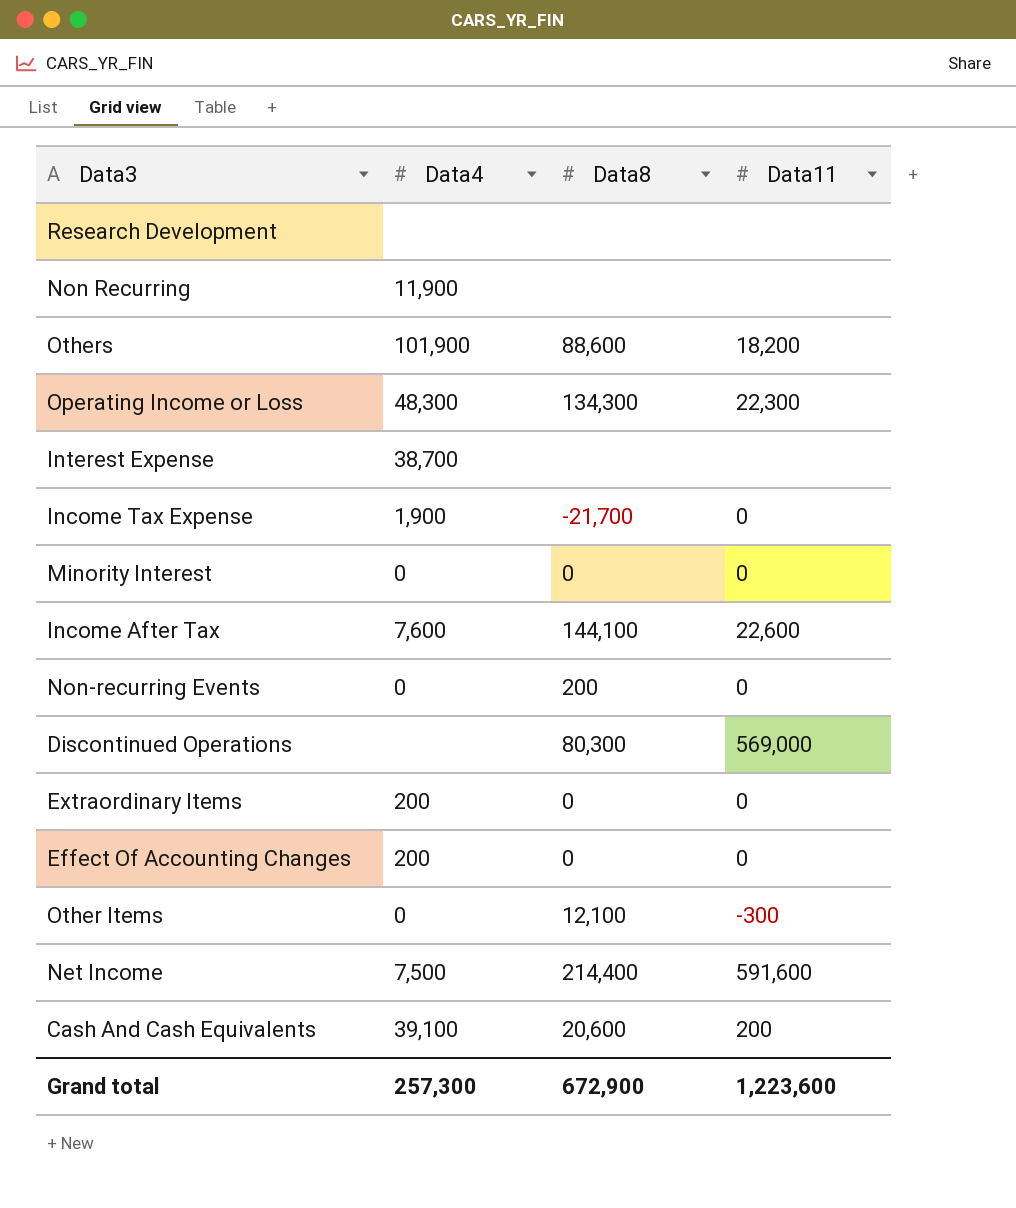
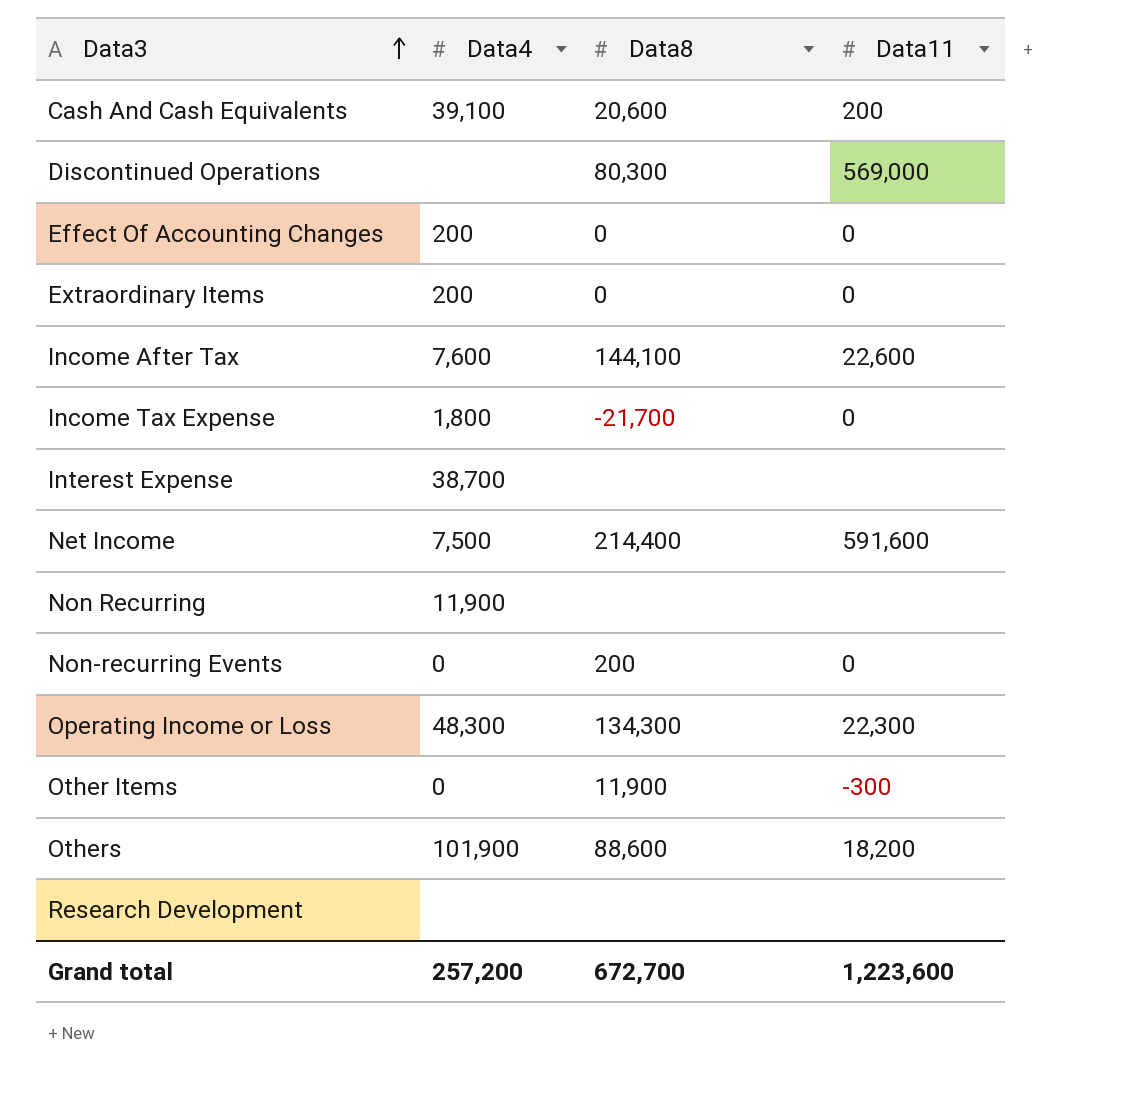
row order: none -> Data3 ascending
row Minority Interest: 0 | 0 | 0 -> none
Income Tax Expense | Data4: 1,900 -> 1,800
Other Items | Data8: 12,100 -> 11,900
Grand total | Data4: 257,300 -> 257,200
Grand total | Data8: 672,900 -> 672,700

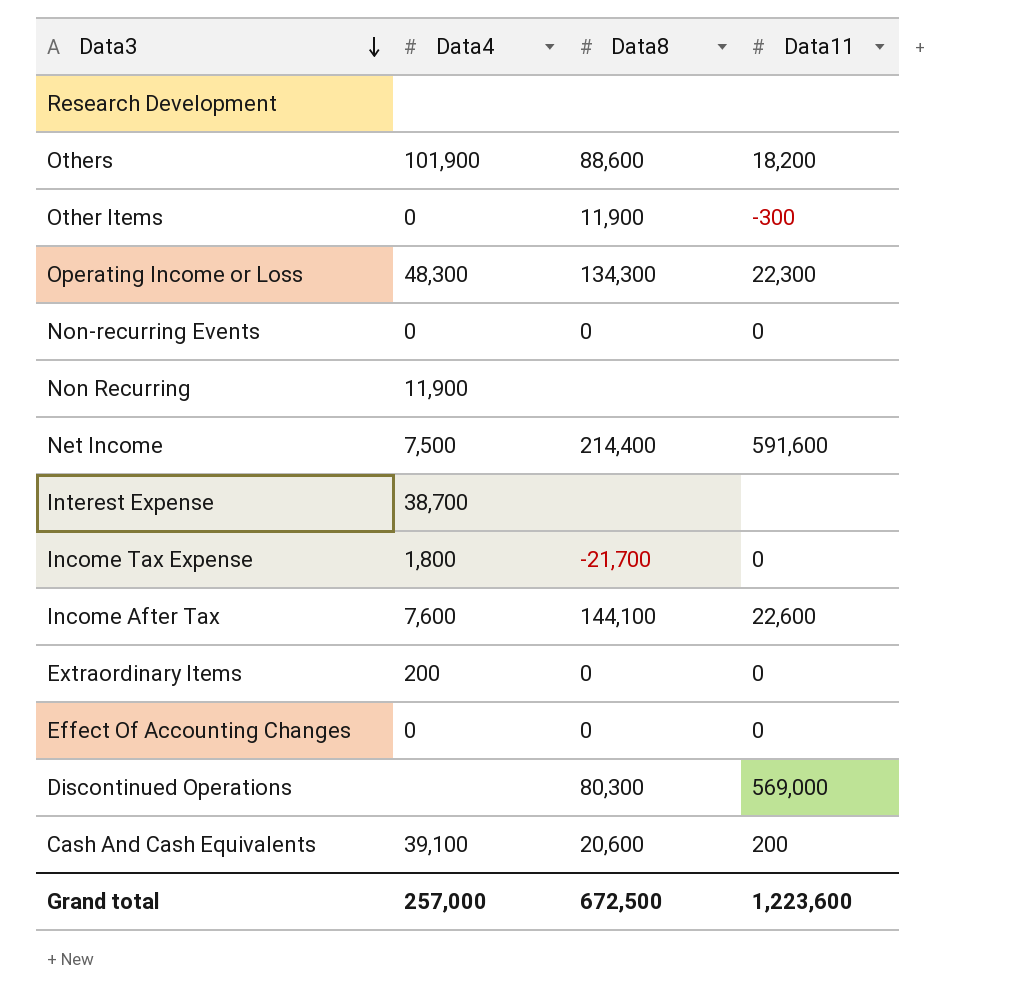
row order: Data3 ascending -> Data3 descending
Non-recurring Events | Data8: 200 -> 0
Effect Of Accounting Changes | Data4: 200 -> 0
Grand total | Data4: 257,200 -> 257,000
Grand total | Data8: 672,700 -> 672,500

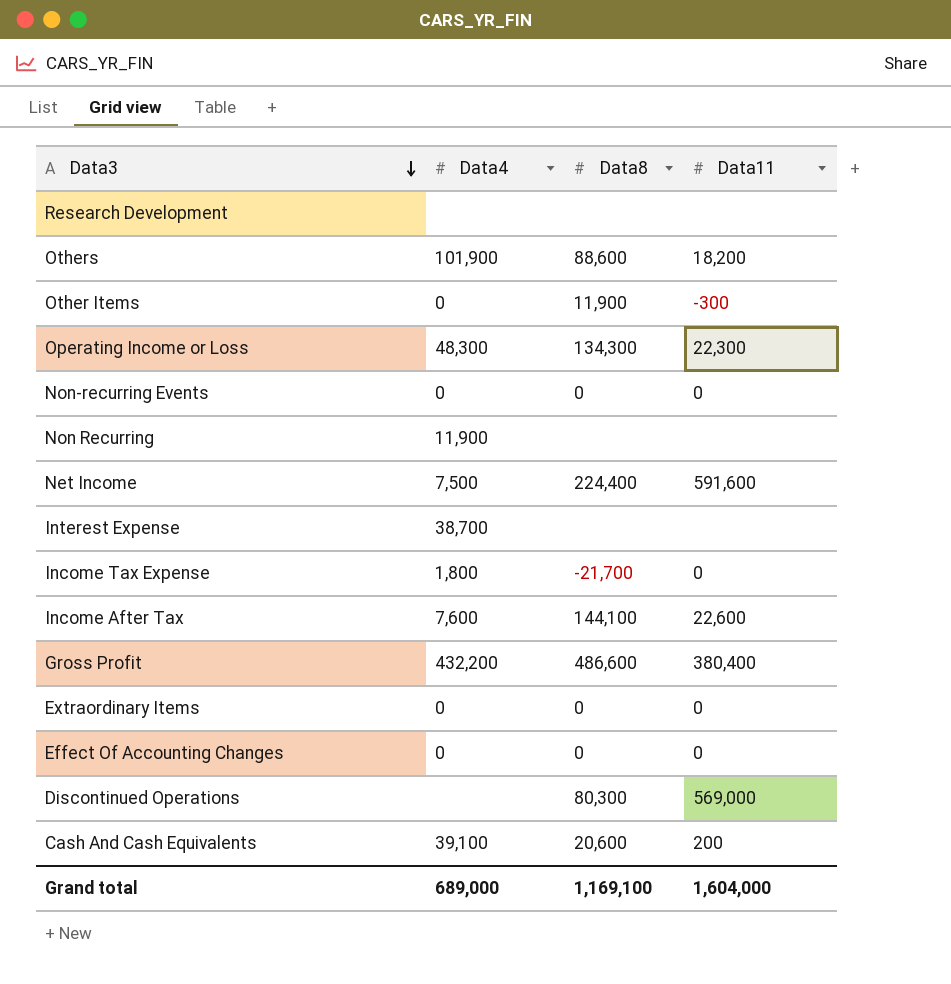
Net Income | Data8: 214,400 -> 224,400
row Gross Profit: none -> 432,200 | 486,600 | 380,400
Extraordinary Items | Data4: 200 -> 0
Grand total | Data4: 257,000 -> 689,000
Grand total | Data8: 672,500 -> 1,169,100
Grand total | Data11: 1,223,600 -> 1,604,000

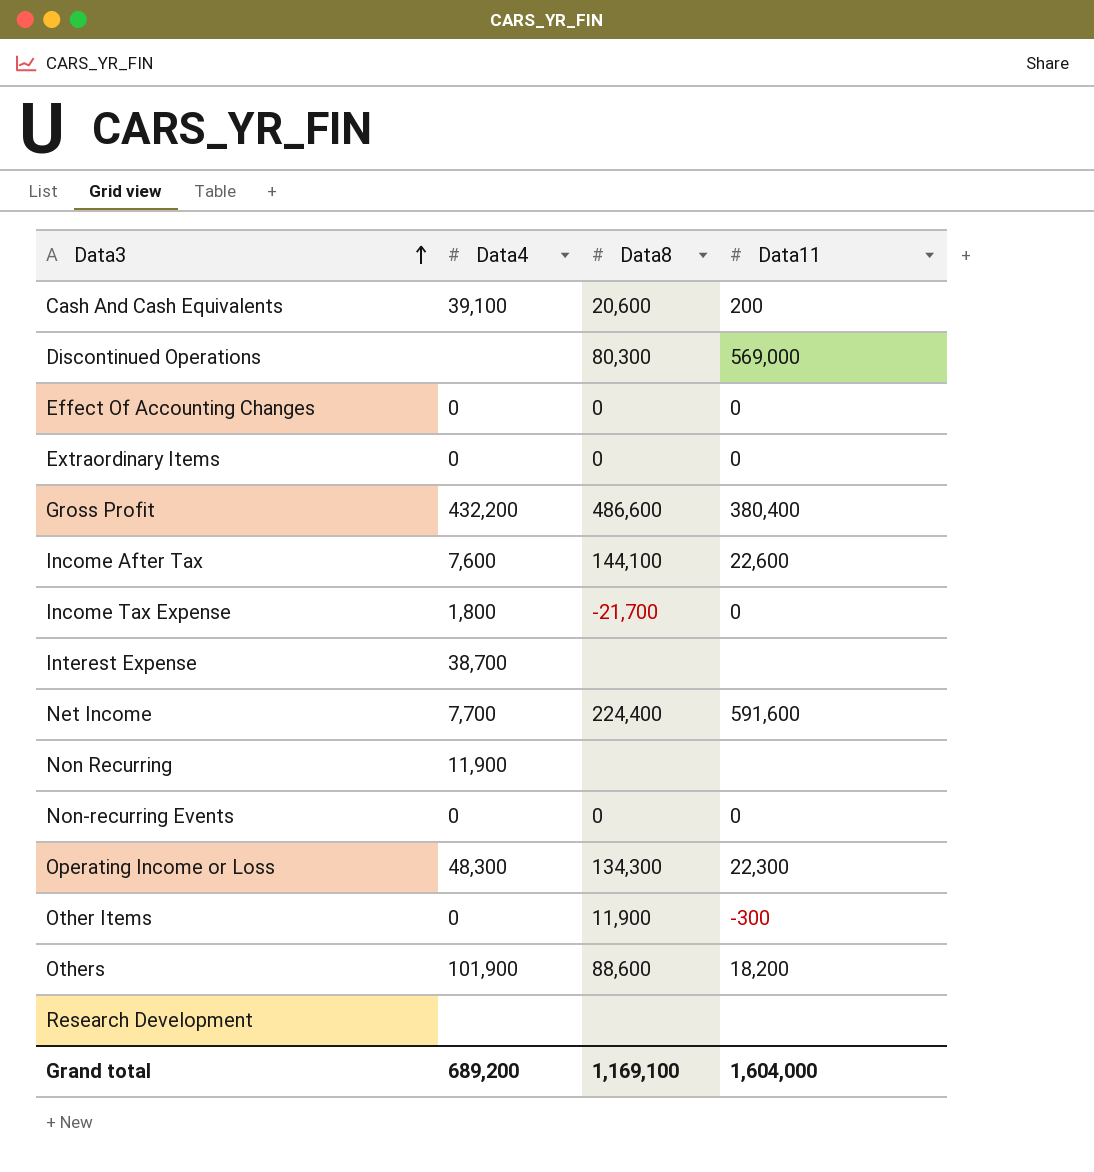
row order: Data3 descending -> Data3 ascending
Net Income | Data4: 7,500 -> 7,700
Grand total | Data4: 689,000 -> 689,200

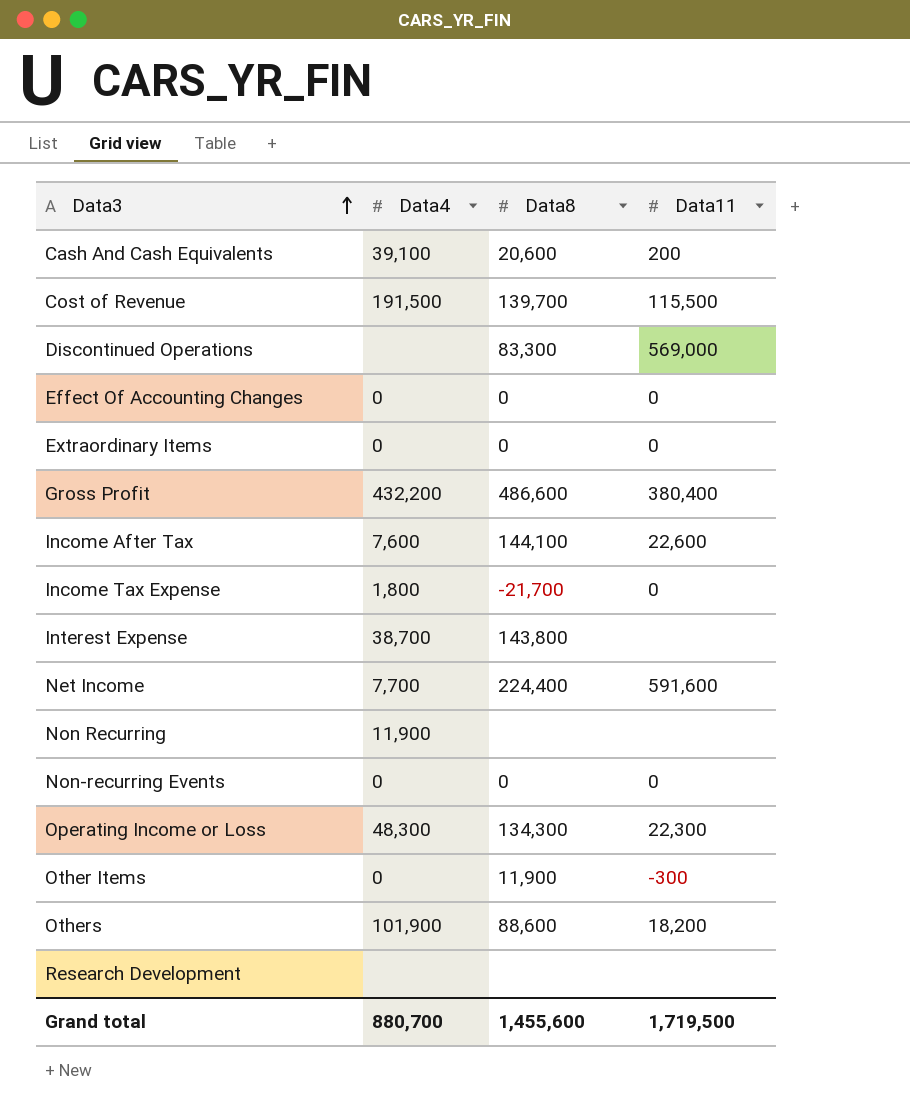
row Cost of Revenue: none -> 191,500 | 139,700 | 115,500
Discontinued Operations | Data8: 80,300 -> 83,300
Interest Expense | Data8: none -> 143,800
Grand total | Data4: 689,200 -> 880,700
Grand total | Data8: 1,169,100 -> 1,455,600
Grand total | Data11: 1,604,000 -> 1,719,500

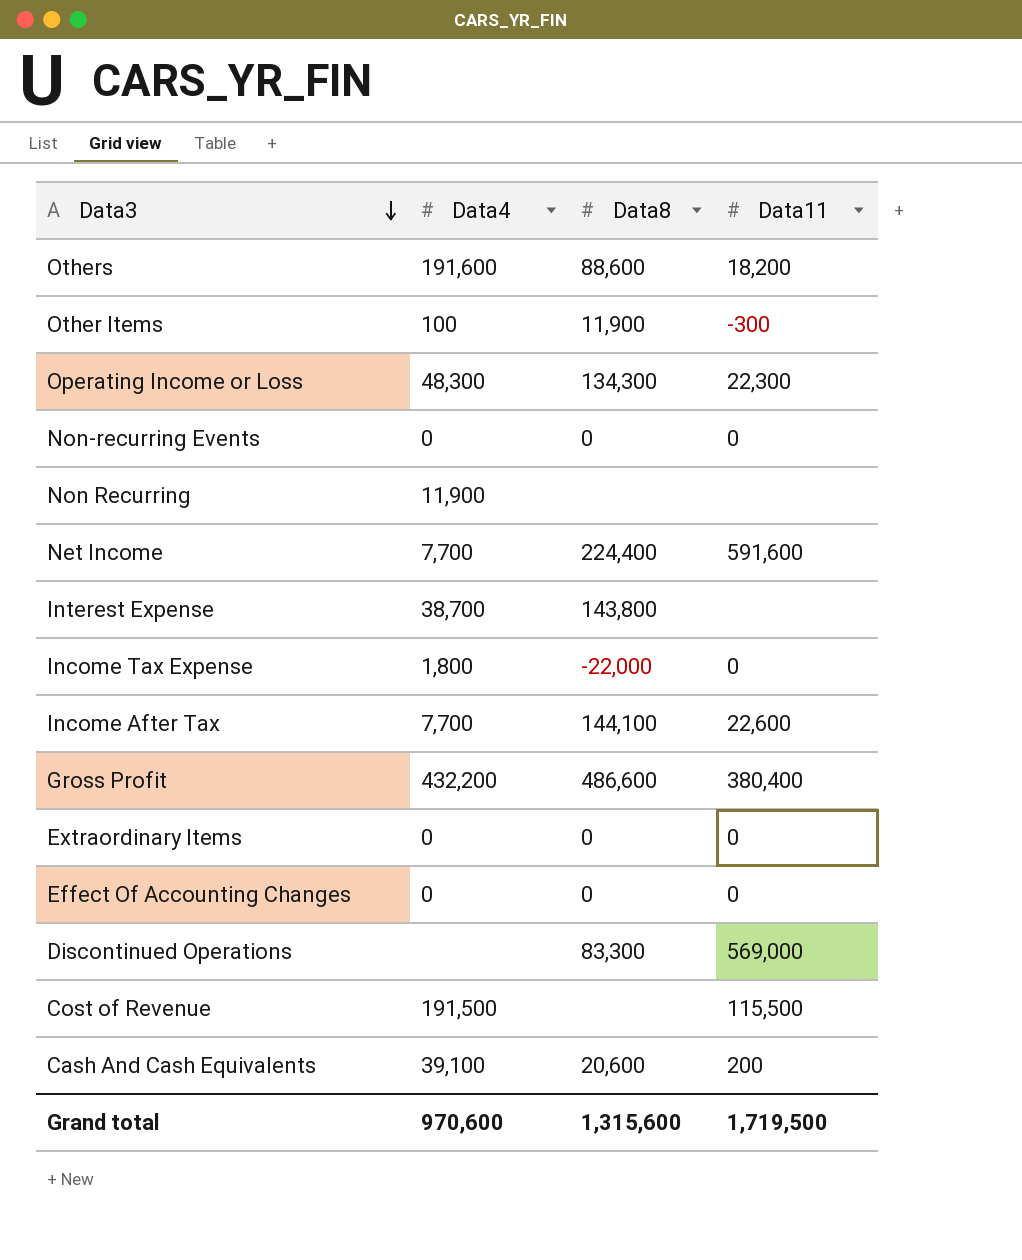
row order: Data3 ascending -> Data3 descending
row Research Development: none | none | none -> none
Others | Data4: 101,900 -> 191,600
Other Items | Data4: 0 -> 100
Income Tax Expense | Data8: -21,700 -> -22,000
Income After Tax | Data4: 7,600 -> 7,700
Cost of Revenue | Data8: 139,700 -> none
Grand total | Data4: 880,700 -> 970,600
Grand total | Data8: 1,455,600 -> 1,315,600

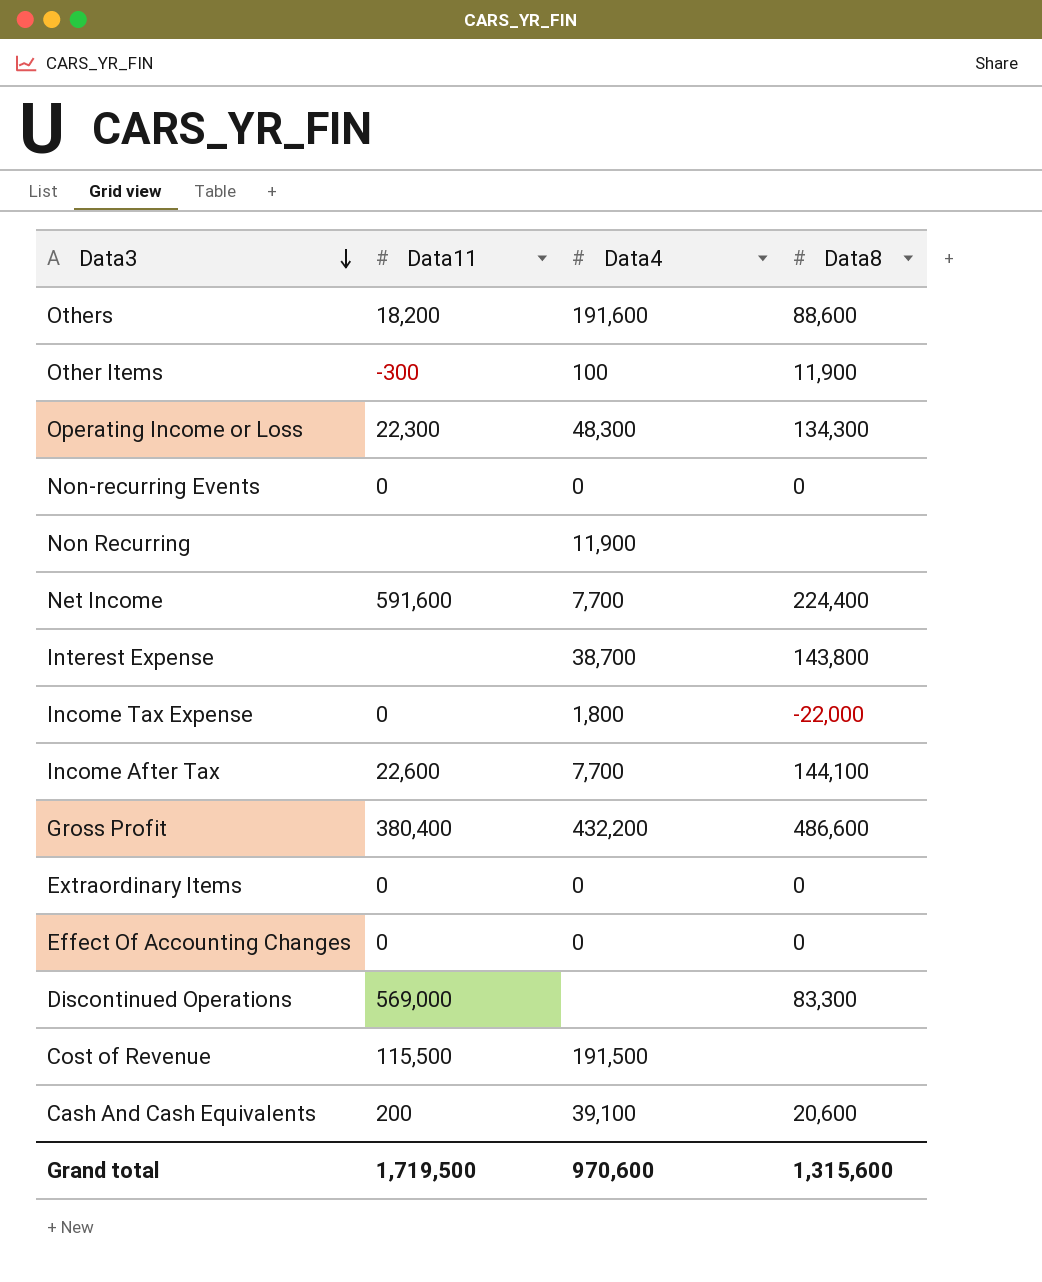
column Data11 | position: 4 -> 2

